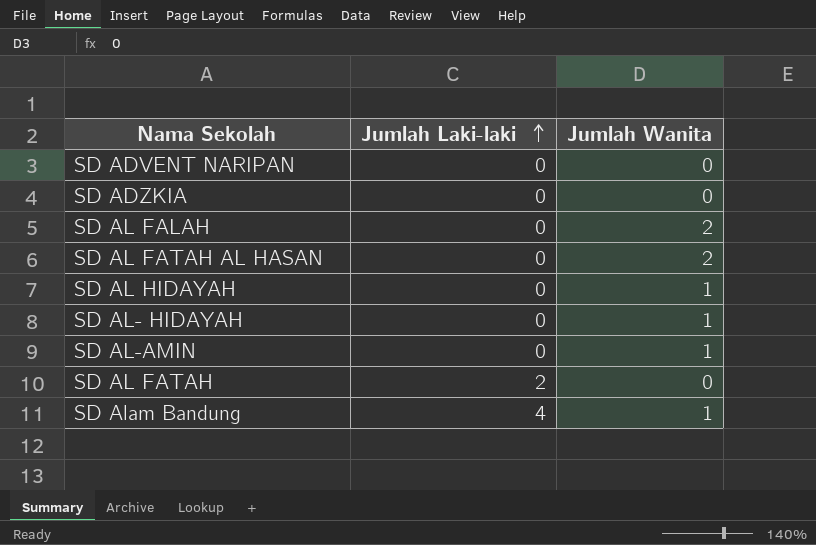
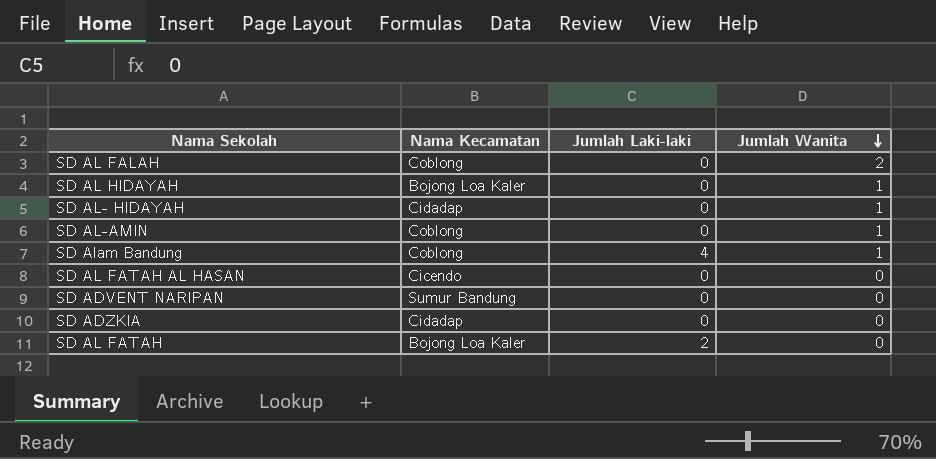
row order: Jumlah Laki-laki ascending -> Jumlah Wanita descending
column Nama Kecamatan | position: none -> 2
SD AL FATAH AL HASAN | Jumlah Wanita: 2 -> 0

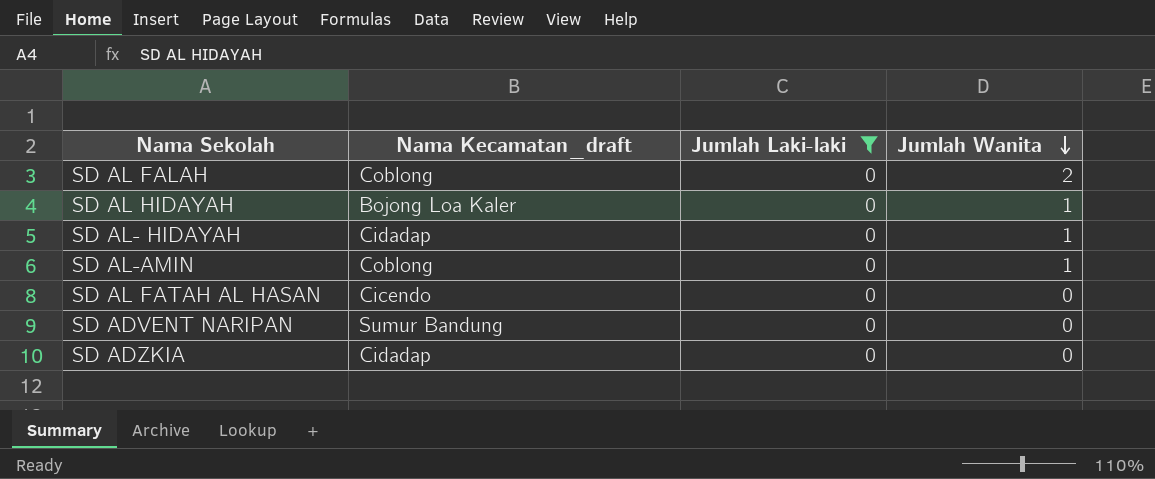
filter: none -> Jumlah Laki-laki = 0
column name: Nama Kecamatan -> Nama Kecamatan_draft

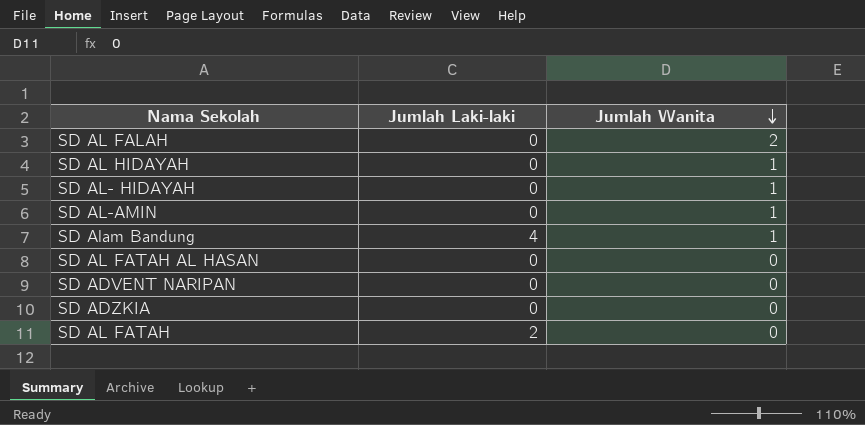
filter: Jumlah Laki-laki = 0 -> none
column Nama Kecamatan_draft | position: 2 -> none

